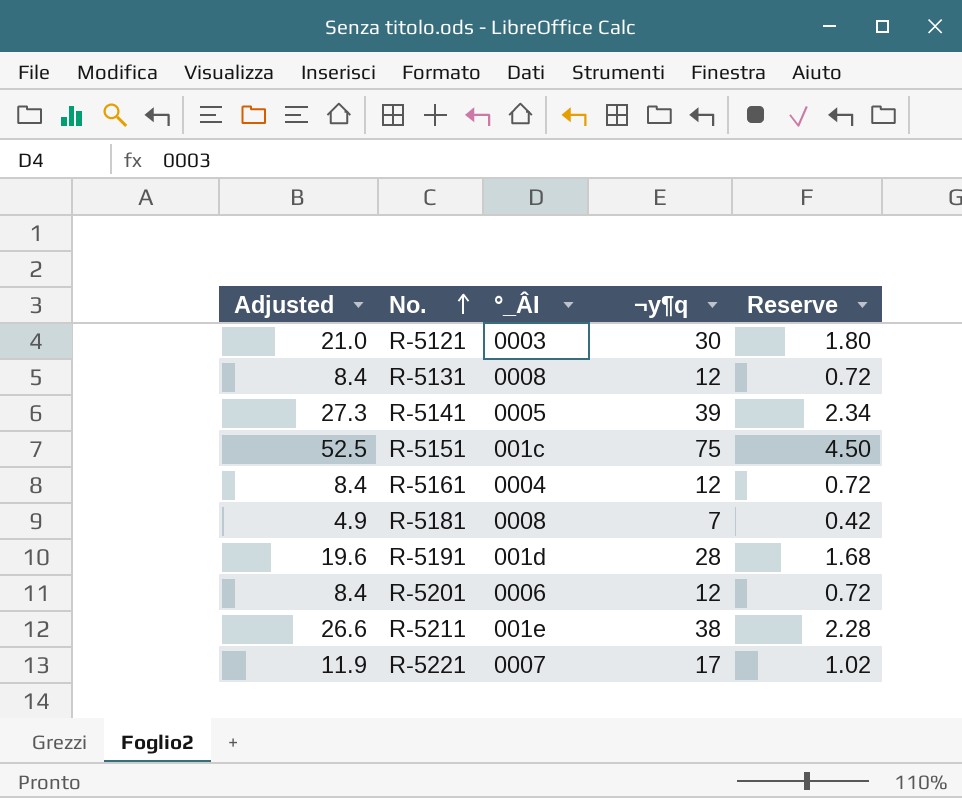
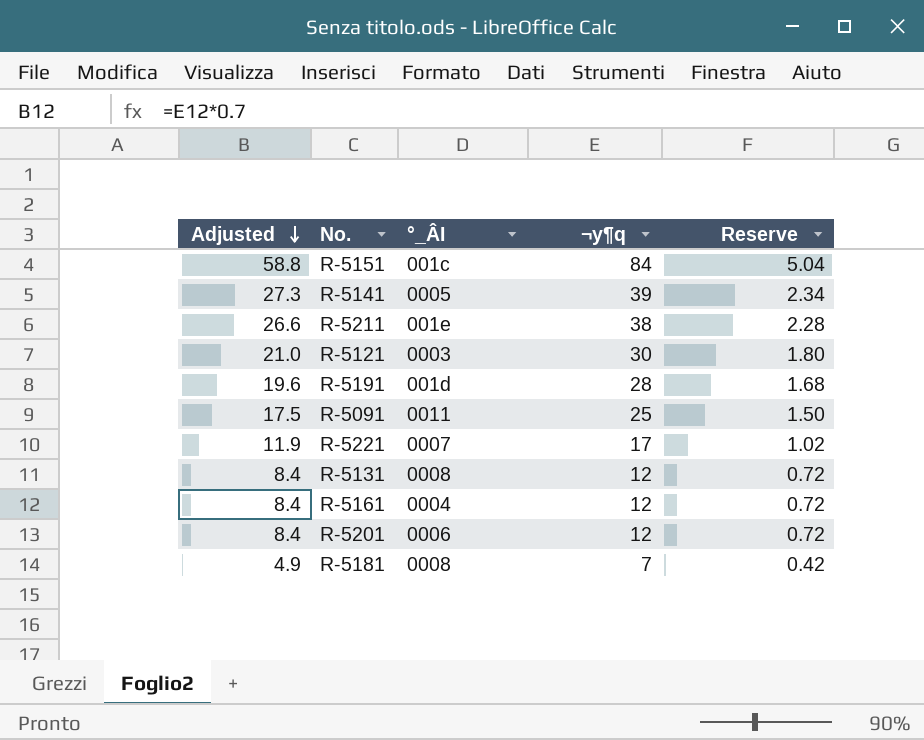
row order: No. ascending -> Adjusted descending
R-5151 | Adjusted: 52.5 -> 58.8
R-5151 | ¬y¶q: 75 -> 84
R-5151 | Reserve: 4.50 -> 5.04
row R-5091: none -> 17.5 | 0011 | 25 | 1.50

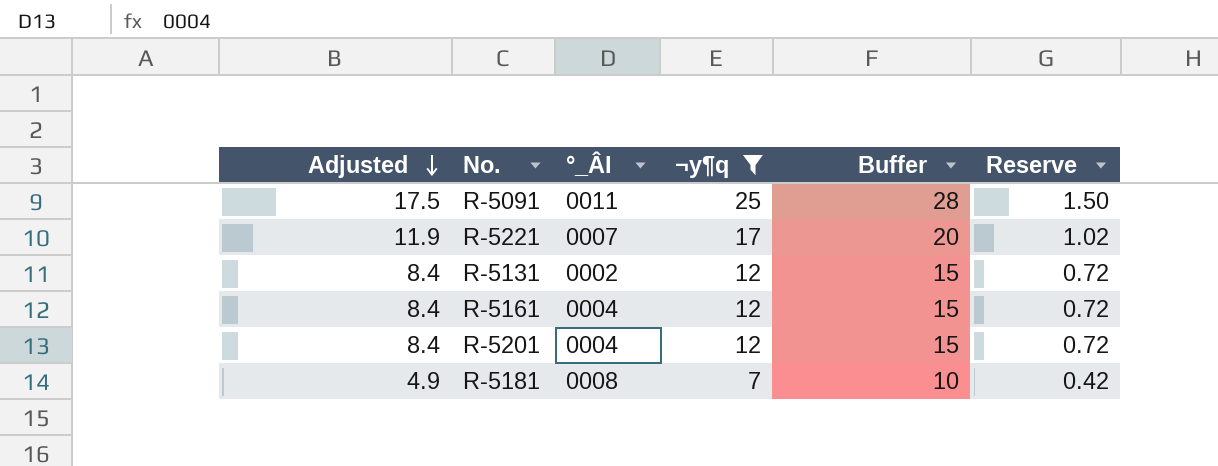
filter: none -> ¬y¶q <= 25
column Buffer | formula: none -> [¬y¶q] + 3
R-5131 | °_ÂI: 0008 -> 0002
R-5201 | °_ÂI: 0006 -> 0004

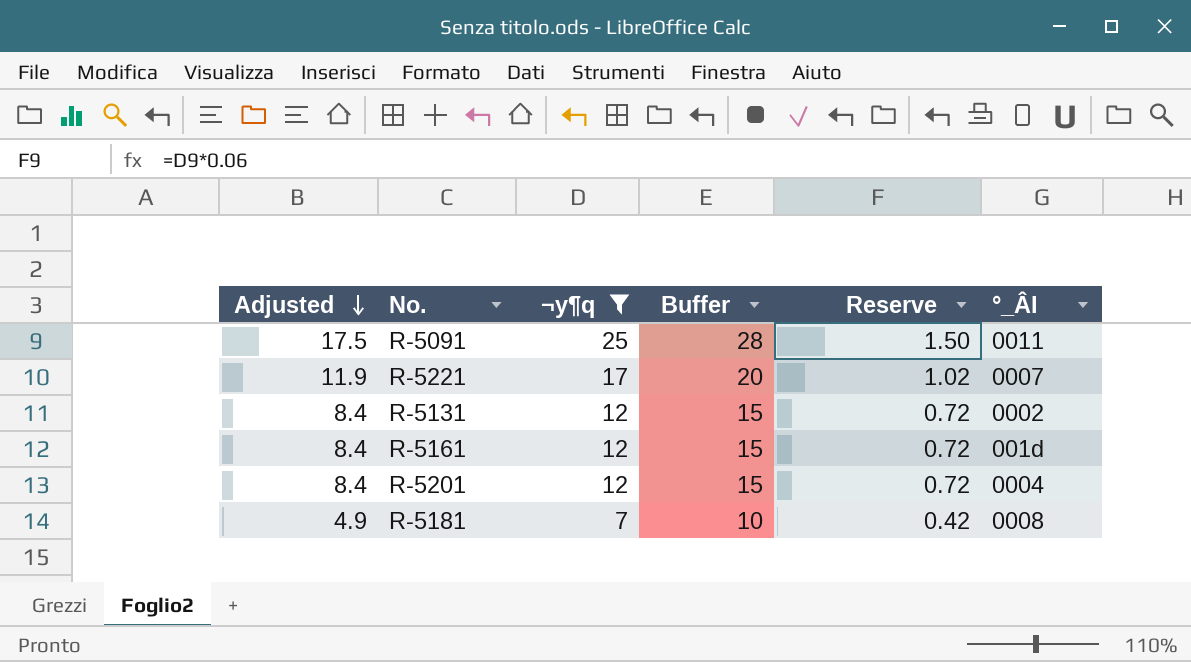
column °_ÂI | position: 3 -> 6
R-5161 | °_ÂI: 0004 -> 001d

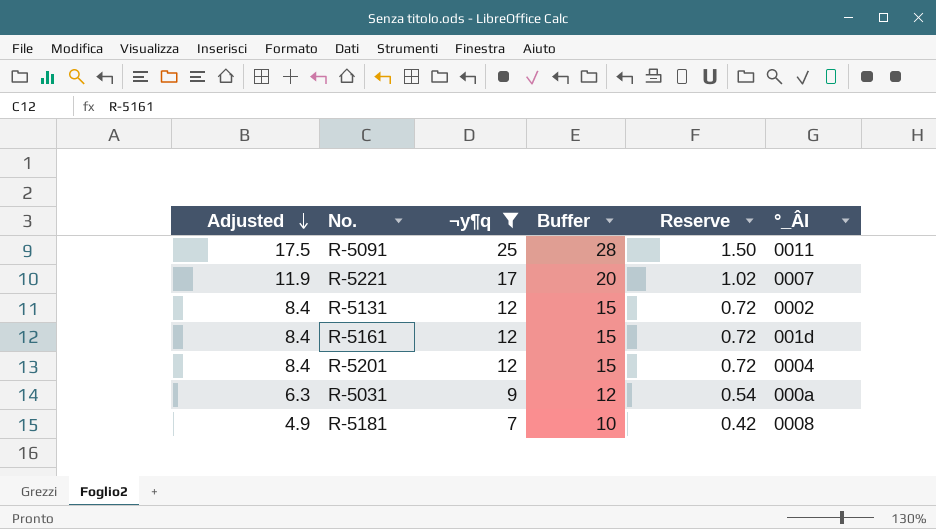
row R-5031: none -> 6.3 | 9 | 12 | 0.54 | 000a

